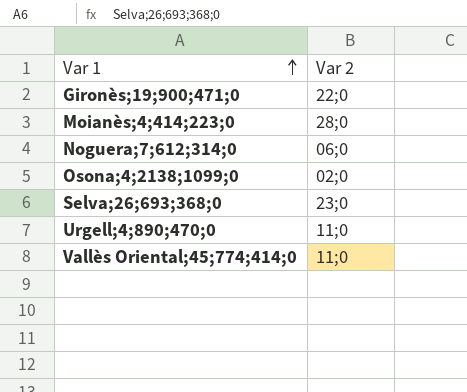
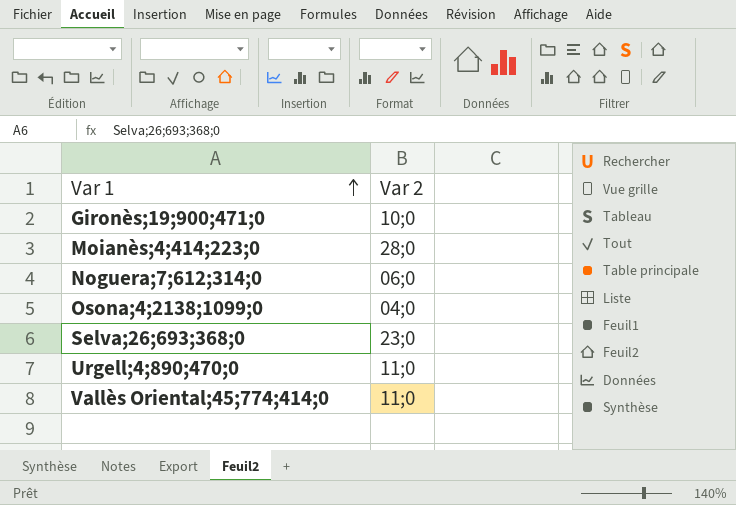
Gironès;19;900;471;0 | Var 2: 22;0 -> 10;0
Osona;4;2138;1099;0 | Var 2: 02;0 -> 04;0

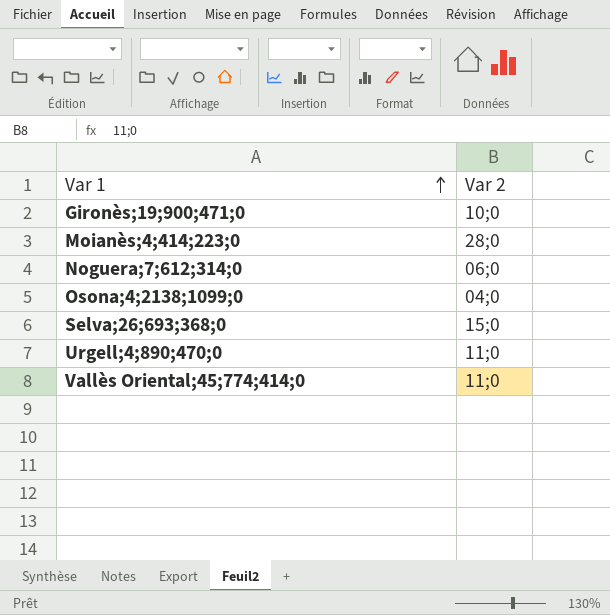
Selva;26;693;368;0 | Var 2: 23;0 -> 15;0

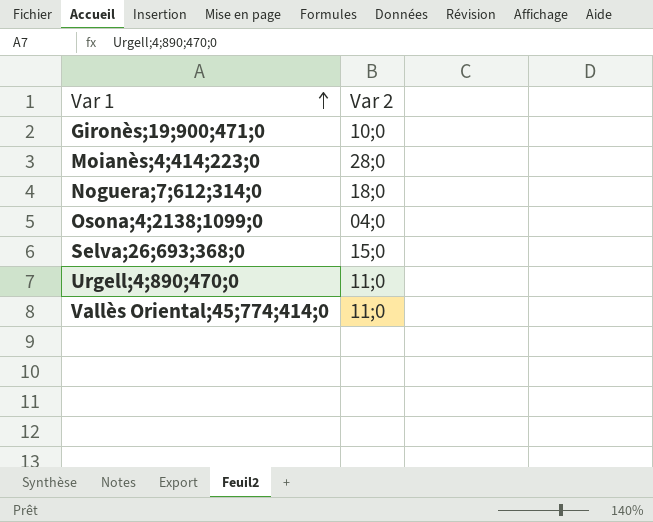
Noguera;7;612;314;0 | Var 2: 06;0 -> 18;0

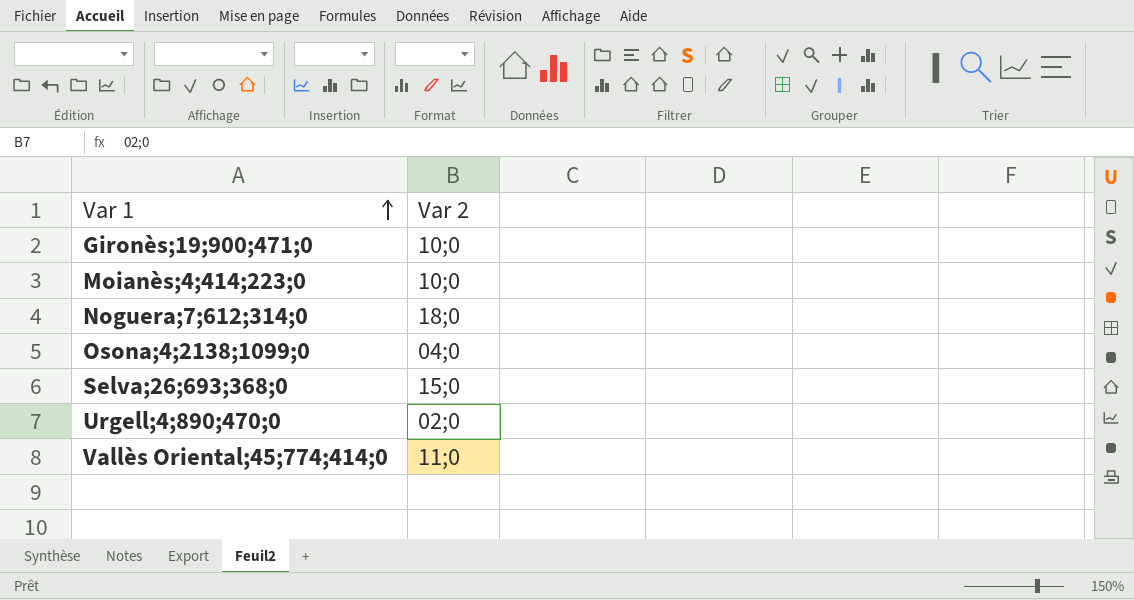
Moianès;4;414;223;0 | Var 2: 28;0 -> 10;0
Urgell;4;890;470;0 | Var 2: 11;0 -> 02;0

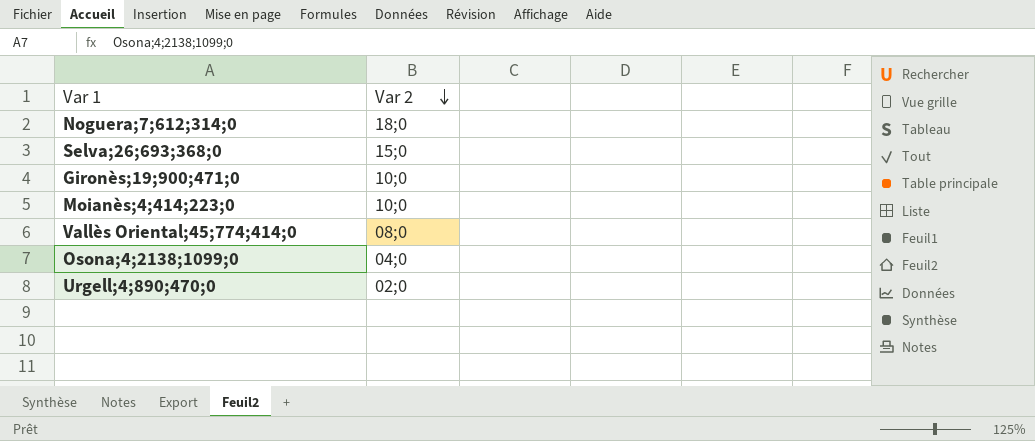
row order: Var 1 ascending -> Var 2 descending
Vallès Oriental;45;774;414;0 | Var 2: 11;0 -> 08;0

